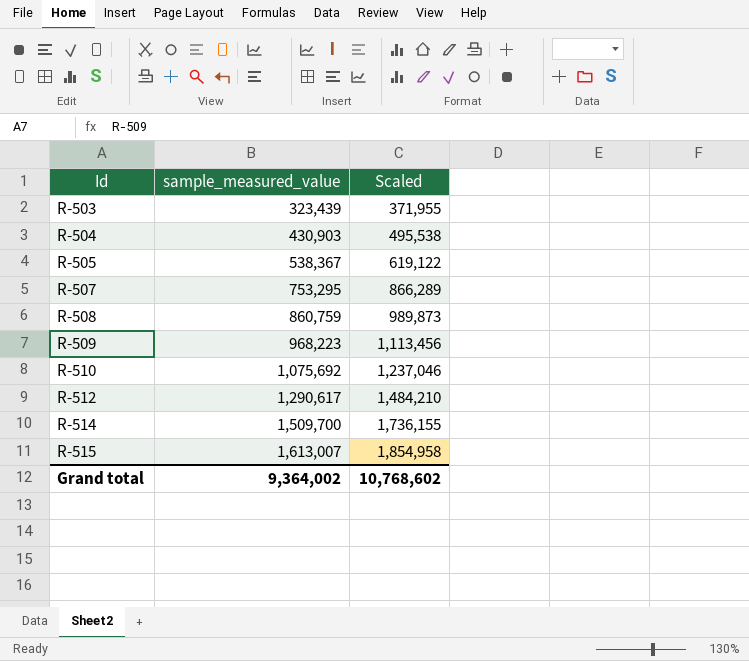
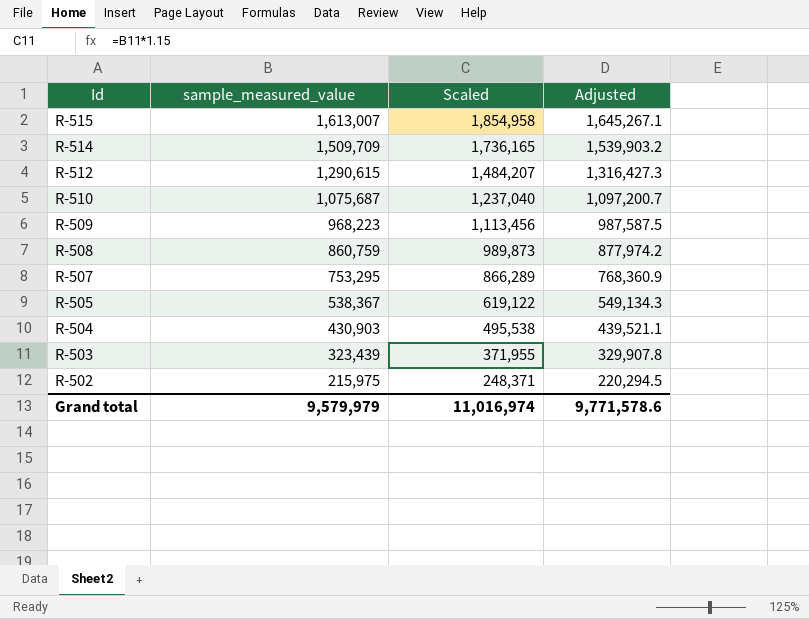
row order: Id ascending -> Id descending
column Adjusted | formula: none -> [sample_measured_value] * 1.02
R-514 | sample_measured_value: 1,509,700 -> 1,509,709
R-514 | Scaled: 1,736,155 -> 1,736,165
R-512 | sample_measured_value: 1,290,617 -> 1,290,615
R-512 | Scaled: 1,484,210 -> 1,484,207
R-510 | sample_measured_value: 1,075,692 -> 1,075,687
R-510 | Scaled: 1,237,046 -> 1,237,040
row R-502: none -> 215,975 | 248,371 | 220,294.5
Grand total | sample_measured_value: 9,364,002 -> 9,579,979
Grand total | Scaled: 10,768,602 -> 11,016,974

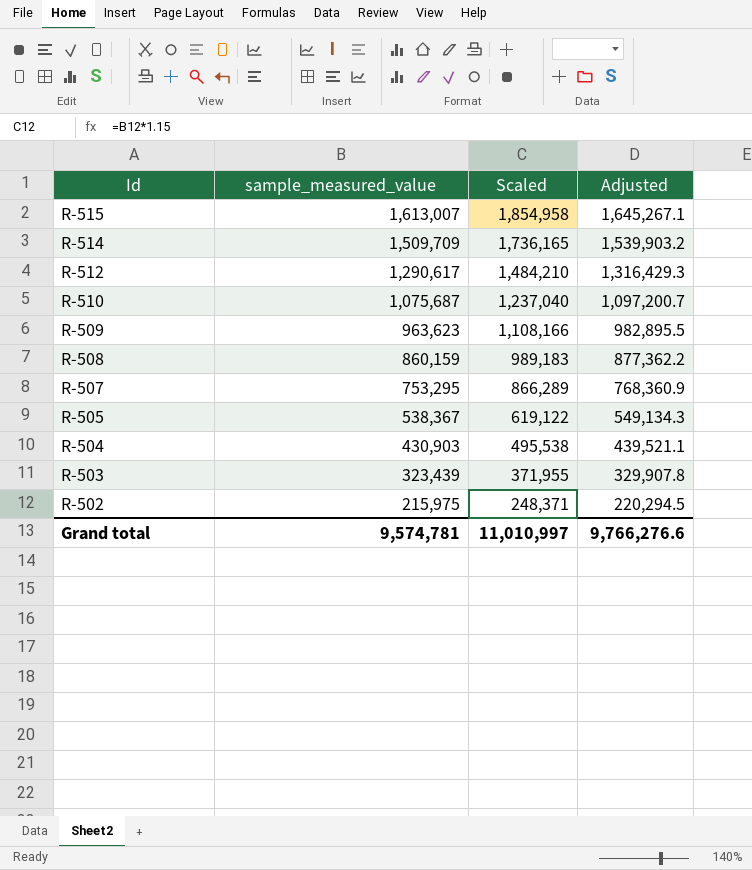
R-512 | sample_measured_value: 1,290,615 -> 1,290,617
R-512 | Scaled: 1,484,207 -> 1,484,210
R-512 | Adjusted: 1,316,427.3 -> 1,316,429.3
R-509 | sample_measured_value: 968,223 -> 963,623
R-509 | Scaled: 1,113,456 -> 1,108,166
R-509 | Adjusted: 987,587.5 -> 982,895.5
R-508 | sample_measured_value: 860,759 -> 860,159
R-508 | Scaled: 989,873 -> 989,183
R-508 | Adjusted: 877,974.2 -> 877,362.2
Grand total | sample_measured_value: 9,579,979 -> 9,574,781
Grand total | Scaled: 11,016,974 -> 11,010,997
Grand total | Adjusted: 9,771,578.6 -> 9,766,276.6

